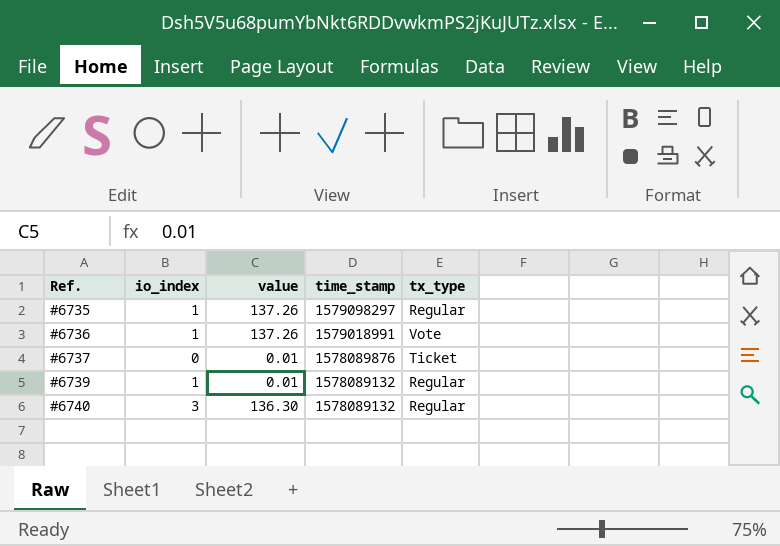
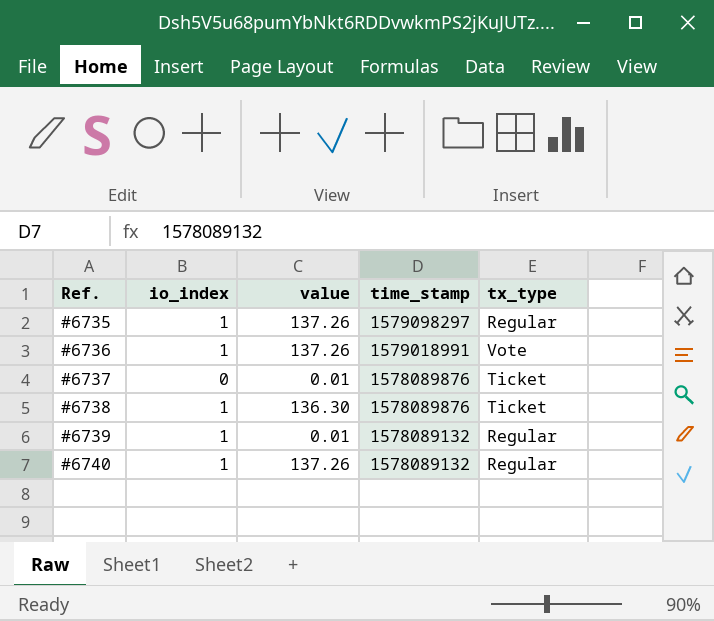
row #6738: none -> 1 | 136.30 | 1578089876 | Ticket
#6740 | io_index: 3 -> 1
#6740 | value: 136.30 -> 137.26

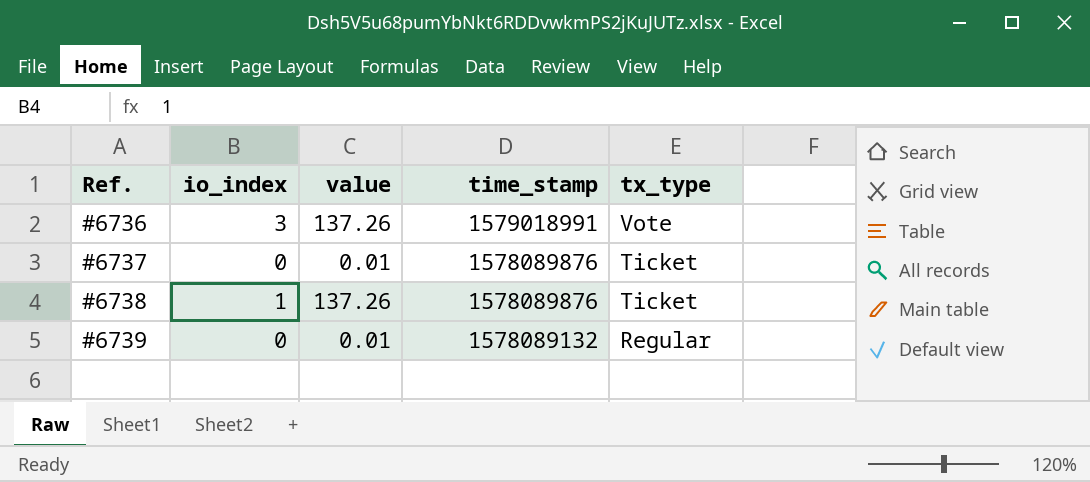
row #6735: 1 | 137.26 | 1579098297 | Regular -> none
row #6740: 1 | 137.26 | 1578089132 | Regular -> none
#6736 | io_index: 1 -> 3
#6738 | value: 136.30 -> 137.26
#6739 | io_index: 1 -> 0

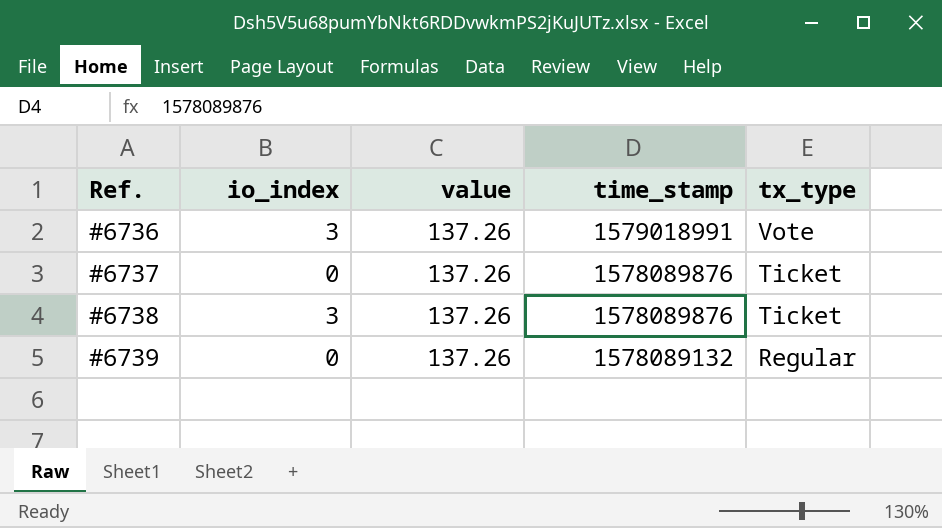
#6737 | value: 0.01 -> 137.26
#6738 | io_index: 1 -> 3
#6739 | value: 0.01 -> 137.26

